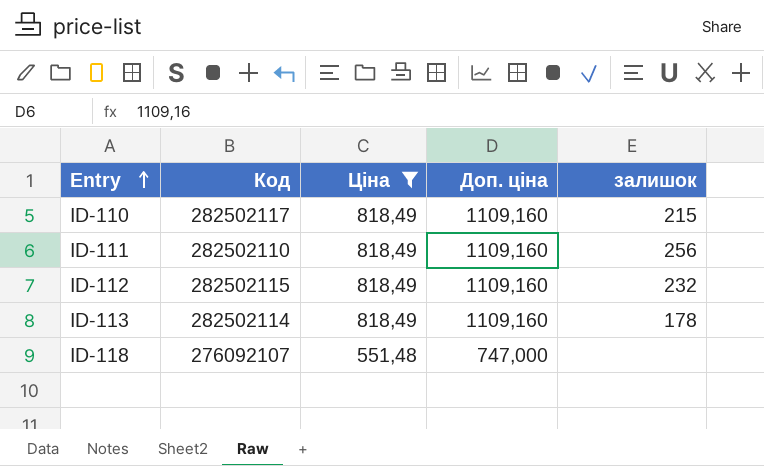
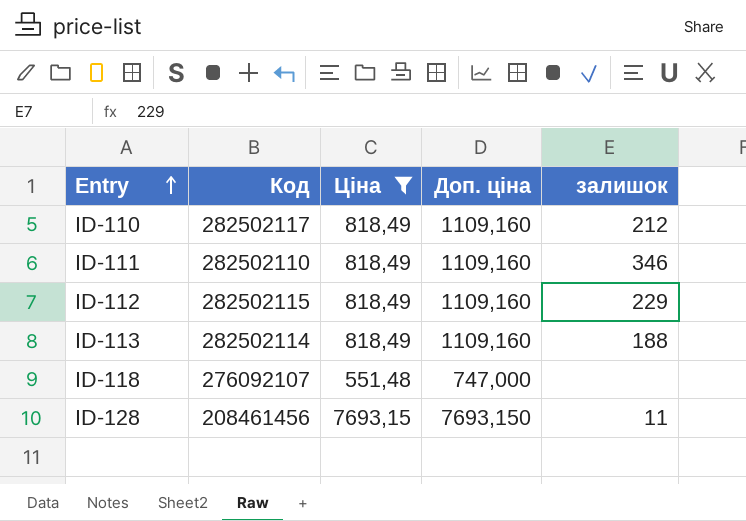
ID-110 | залишок: 215 -> 212
ID-111 | залишок: 256 -> 346
ID-112 | залишок: 232 -> 229
ID-113 | залишок: 178 -> 188
row ID-128: none -> 208461456 | 7693,15 | 7693,150 | 11

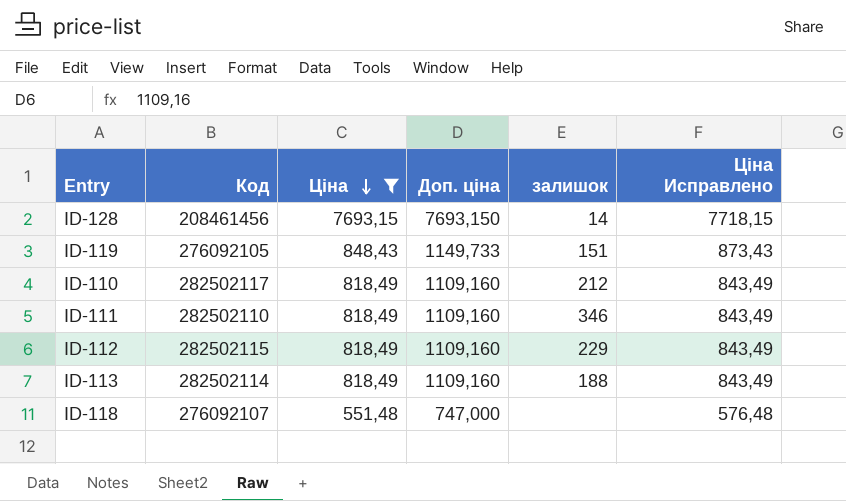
row order: Entry ascending -> Ціна descending
column Ціна Исправлено | formula: none -> [Ціна] + 25
ID-128 | залишок: 11 -> 14
row ID-119: none -> 276092105 | 848,43 | 1149,733 | 151 | 873,43

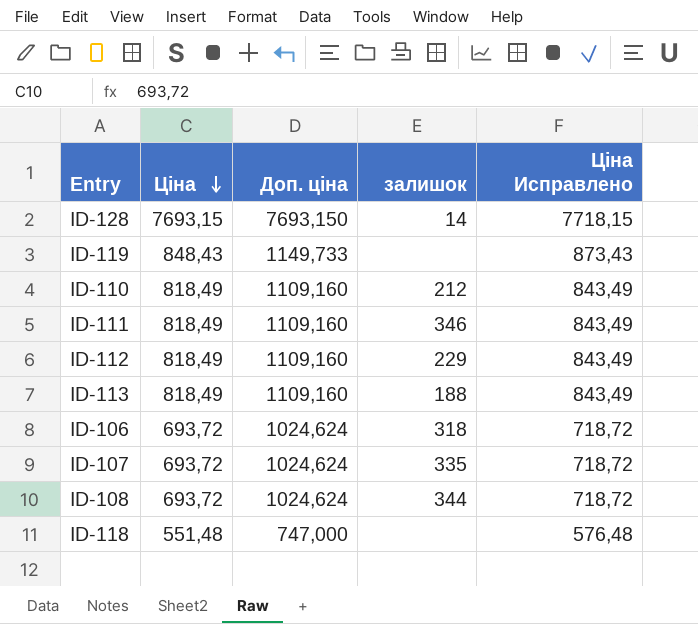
filter: Ціна != 693,72 -> none
column Код | position: 2 -> none
ID-119 | залишок: 151 -> none

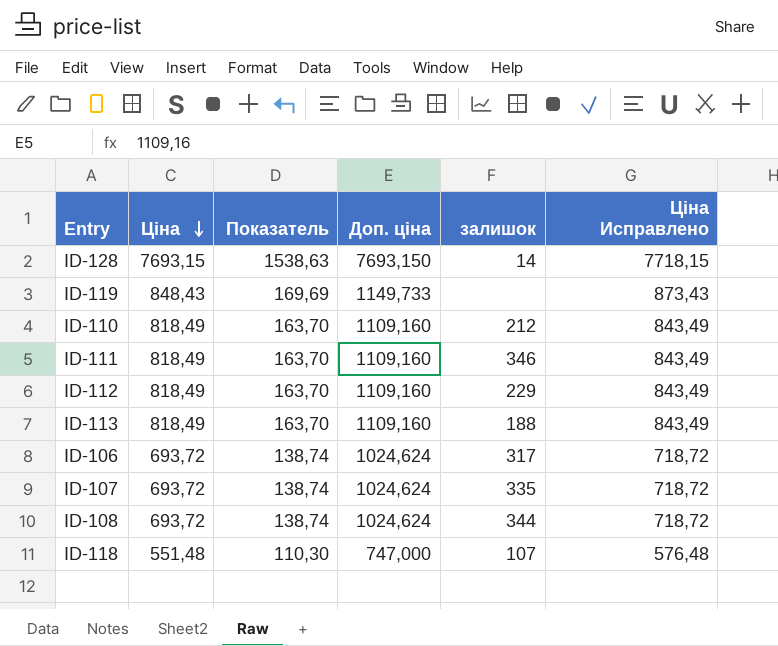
column Показатель | formula: none -> [Ціна] * 0,2
ID-106 | залишок: 318 -> 317
ID-118 | залишок: none -> 107

